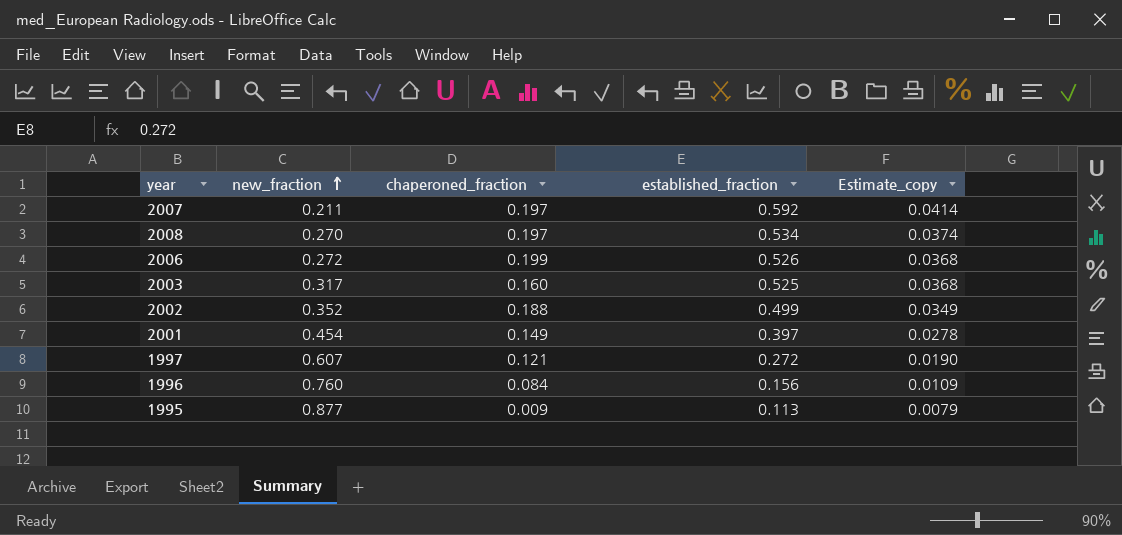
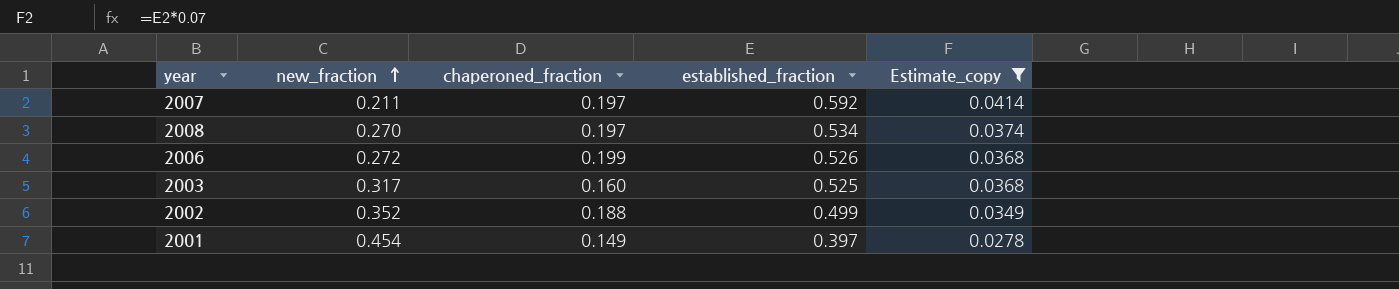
filter: none -> Estimate_copy >= 0.0278

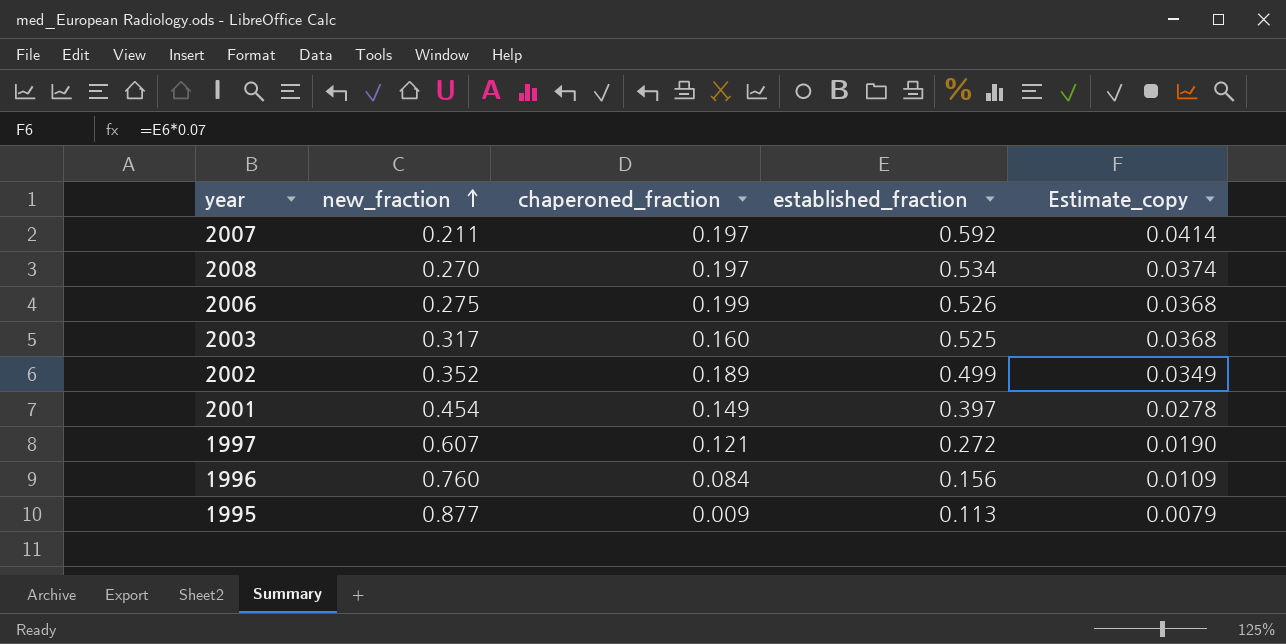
filter: Estimate_copy >= 0.0278 -> none
2006 | new_fraction: 0.272 -> 0.275
2002 | chaperoned_fraction: 0.188 -> 0.189

